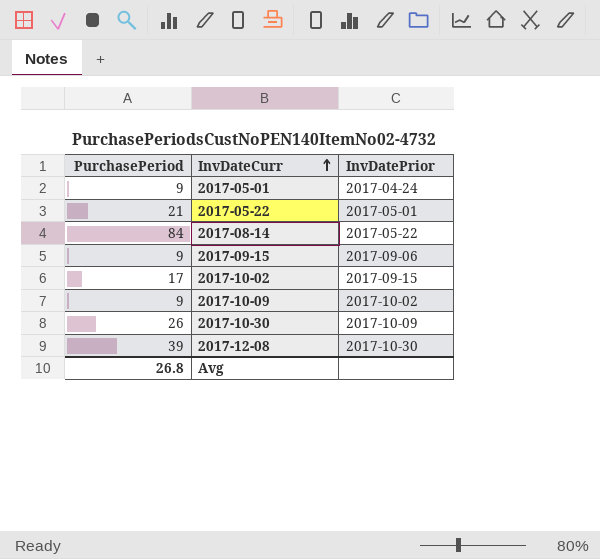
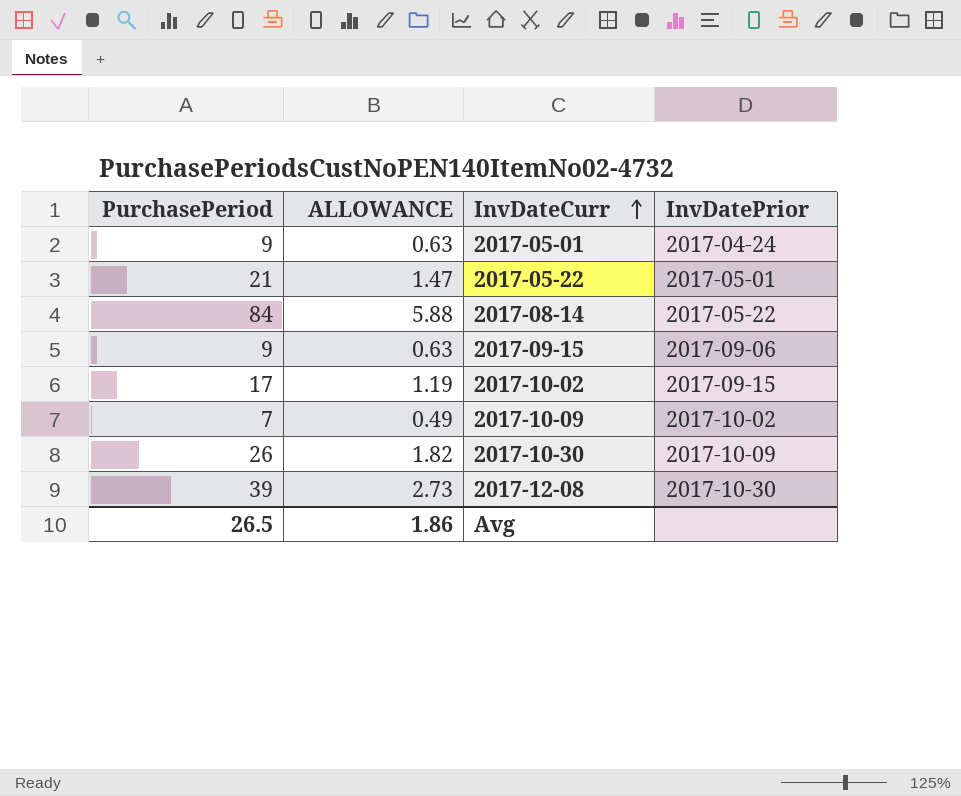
column ALLOWANCE | formula: none -> [PurchasePeriod] * 0.07
2017-10-09 | PurchasePeriod: 9 -> 7
Avg | PurchasePeriod: 26.8 -> 26.5

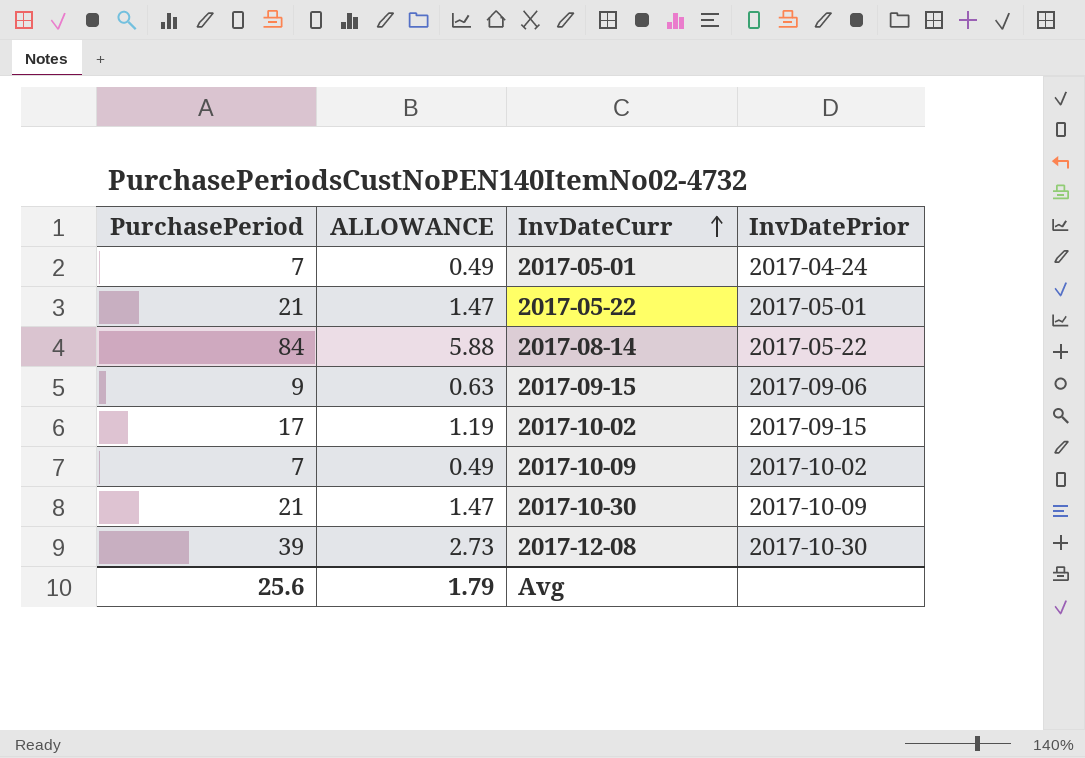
2017-05-01 | PurchasePeriod: 9 -> 7
2017-05-01 | ALLOWANCE: 0.63 -> 0.49
2017-10-30 | PurchasePeriod: 26 -> 21
2017-10-30 | ALLOWANCE: 1.82 -> 1.47
Avg | PurchasePeriod: 26.5 -> 25.6
Avg | ALLOWANCE: 1.86 -> 1.79

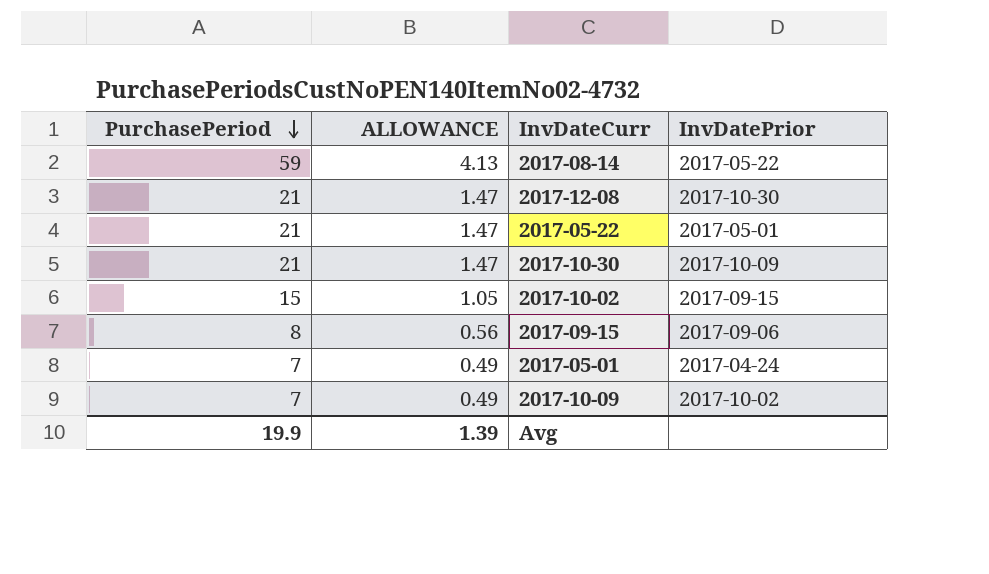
row order: InvDateCurr ascending -> PurchasePeriod descending
2017-08-14 | PurchasePeriod: 84 -> 59
2017-08-14 | ALLOWANCE: 5.88 -> 4.13
2017-12-08 | PurchasePeriod: 39 -> 21
2017-12-08 | ALLOWANCE: 2.73 -> 1.47
2017-10-02 | PurchasePeriod: 17 -> 15
2017-10-02 | ALLOWANCE: 1.19 -> 1.05
2017-09-15 | PurchasePeriod: 9 -> 8
2017-09-15 | ALLOWANCE: 0.63 -> 0.56
Avg | PurchasePeriod: 25.6 -> 19.9
Avg | ALLOWANCE: 1.79 -> 1.39

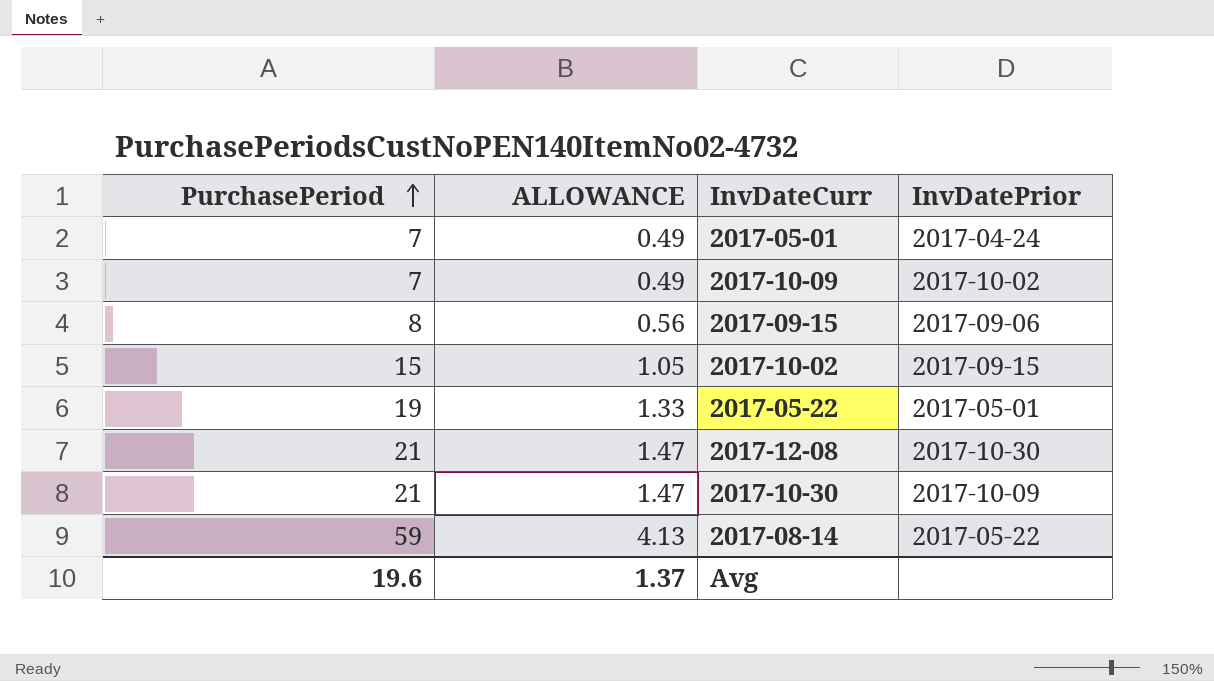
row order: PurchasePeriod descending -> PurchasePeriod ascending
2017-05-22 | PurchasePeriod: 21 -> 19
2017-05-22 | ALLOWANCE: 1.47 -> 1.33
Avg | PurchasePeriod: 19.9 -> 19.6
Avg | ALLOWANCE: 1.39 -> 1.37

